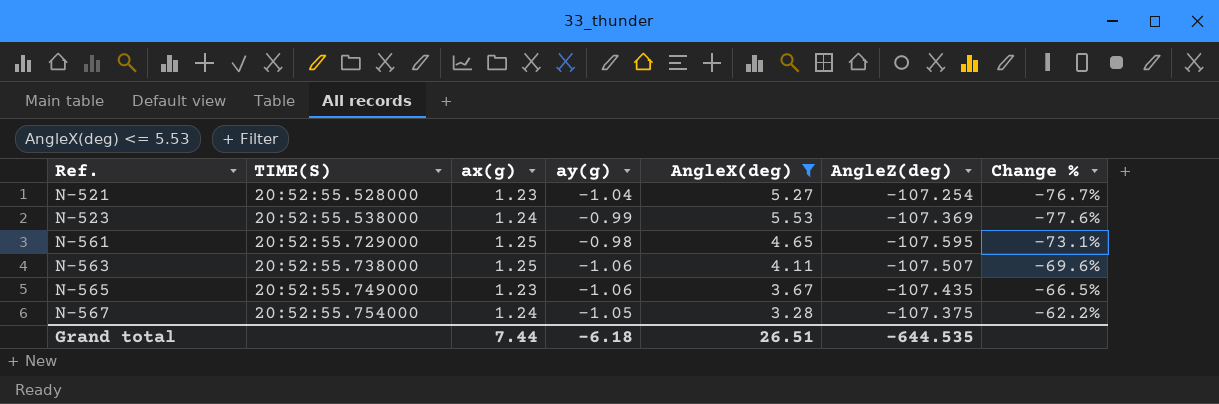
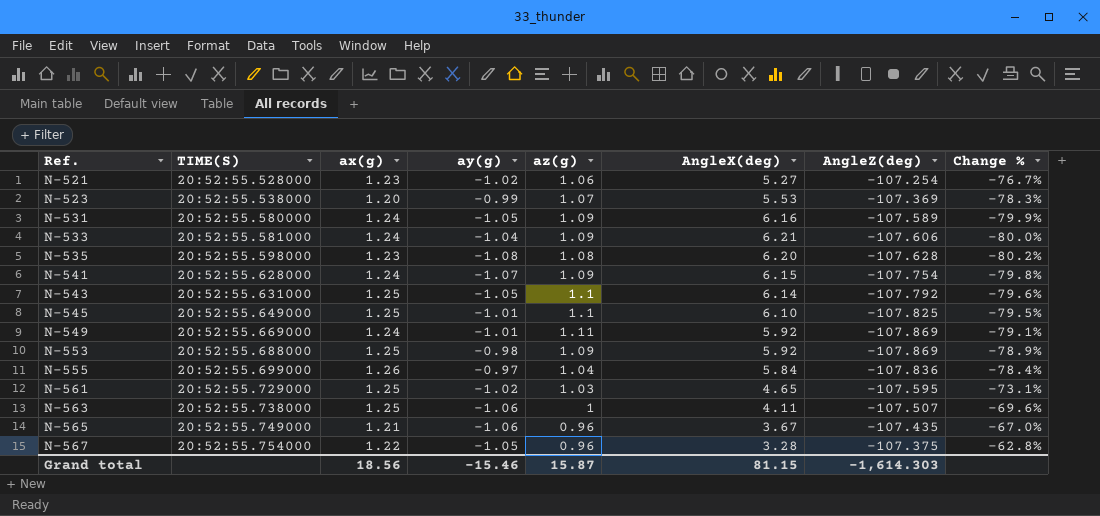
filter: AngleX(deg) <= 5.53 -> none
column az(g) | position: none -> 5
N-521 | ay(g): -1.04 -> -1.02
N-523 | ax(g): 1.24 -> 1.20
N-523 | Change %: -77.6% -> -78.3%
N-561 | ay(g): -0.98 -> -1.02
N-565 | ax(g): 1.23 -> 1.21
N-565 | Change %: -66.5% -> -67.0%
N-567 | ax(g): 1.24 -> 1.22
N-567 | Change %: -62.2% -> -62.8%
Grand total | ax(g): 7.44 -> 18.56
Grand total | ay(g): -6.18 -> -15.46
Grand total | AngleX(deg): 26.51 -> 81.15
Grand total | AngleZ(deg): -644.535 -> -1,614.303

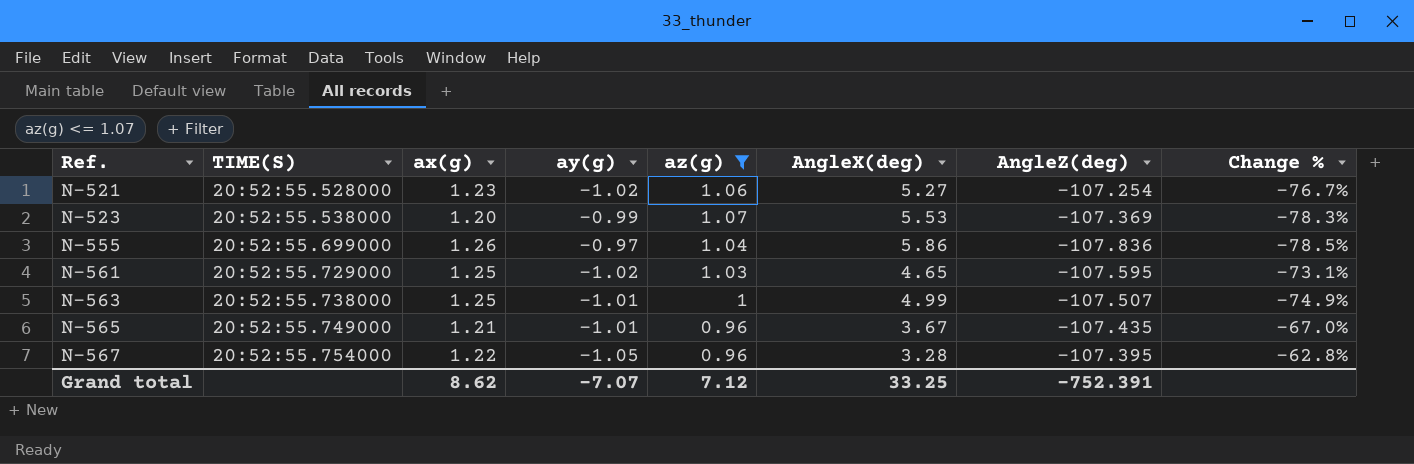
filter: none -> az(g) <= 1.07
N-555 | AngleX(deg): 5.84 -> 5.86
N-555 | Change %: -78.4% -> -78.5%
N-563 | ay(g): -1.06 -> -1.01
N-563 | AngleX(deg): 4.11 -> 4.99
N-563 | Change %: -69.6% -> -74.9%
N-565 | ay(g): -1.06 -> -1.01
N-567 | AngleZ(deg): -107.375 -> -107.395
Grand total | ax(g): 18.56 -> 8.62
Grand total | ay(g): -15.46 -> -7.07
Grand total | az(g): 15.87 -> 7.12
Grand total | AngleX(deg): 81.15 -> 33.25
Grand total | AngleZ(deg): -1,614.303 -> -752.391

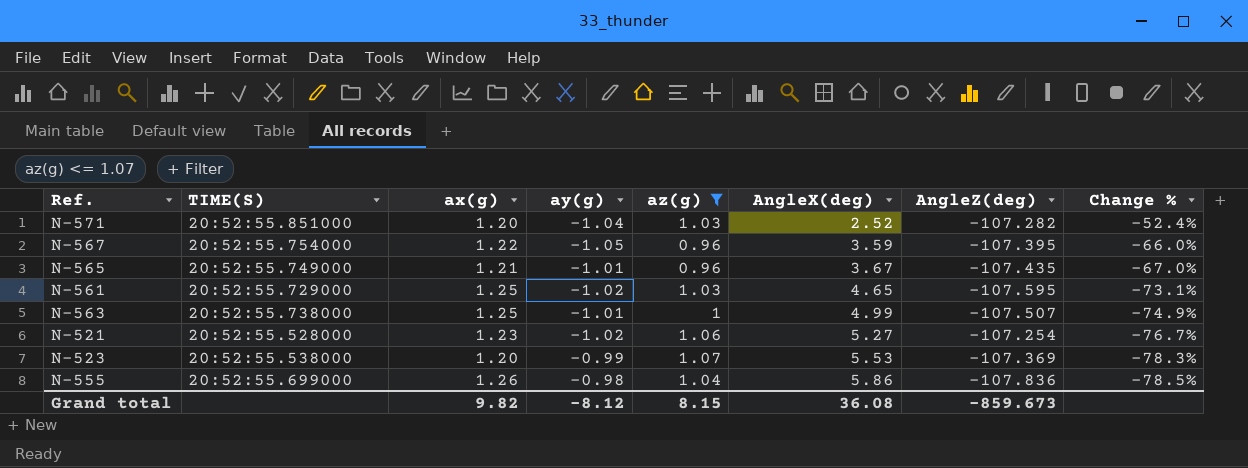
row order: Ref. ascending -> AngleX(deg) ascending
row N-571: none -> 20:52:55.851000 | 1.20 | -1.04 | 1.03 | 2.52 | -107.282 | -52.4%
N-567 | AngleX(deg): 3.28 -> 3.59
N-567 | Change %: -62.8% -> -66.0%
N-555 | ay(g): -0.97 -> -0.98
Grand total | ax(g): 8.62 -> 9.82
Grand total | ay(g): -7.07 -> -8.12
Grand total | az(g): 7.12 -> 8.15
Grand total | AngleX(deg): 33.25 -> 36.08
Grand total | AngleZ(deg): -752.391 -> -859.673

